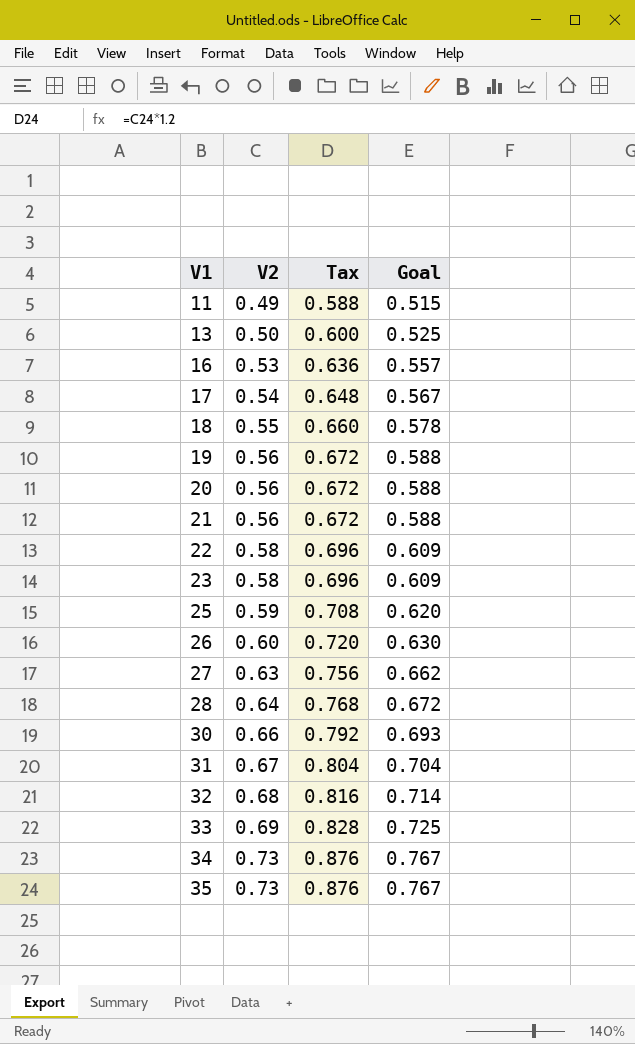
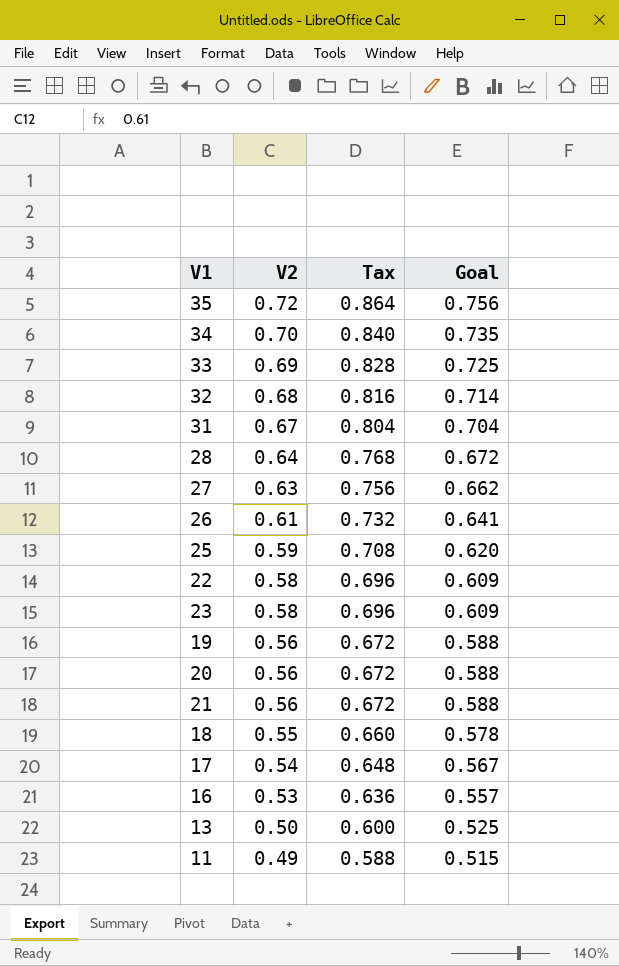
row order: V1 ascending -> V2 descending
row 30: 0.66 | 0.792 | 0.693 -> none
35 | V2: 0.73 -> 0.72
35 | Tax: 0.876 -> 0.864
35 | Goal: 0.767 -> 0.756
34 | V2: 0.73 -> 0.70
34 | Tax: 0.876 -> 0.840
34 | Goal: 0.767 -> 0.735
26 | V2: 0.60 -> 0.61
26 | Tax: 0.720 -> 0.732
26 | Goal: 0.630 -> 0.641

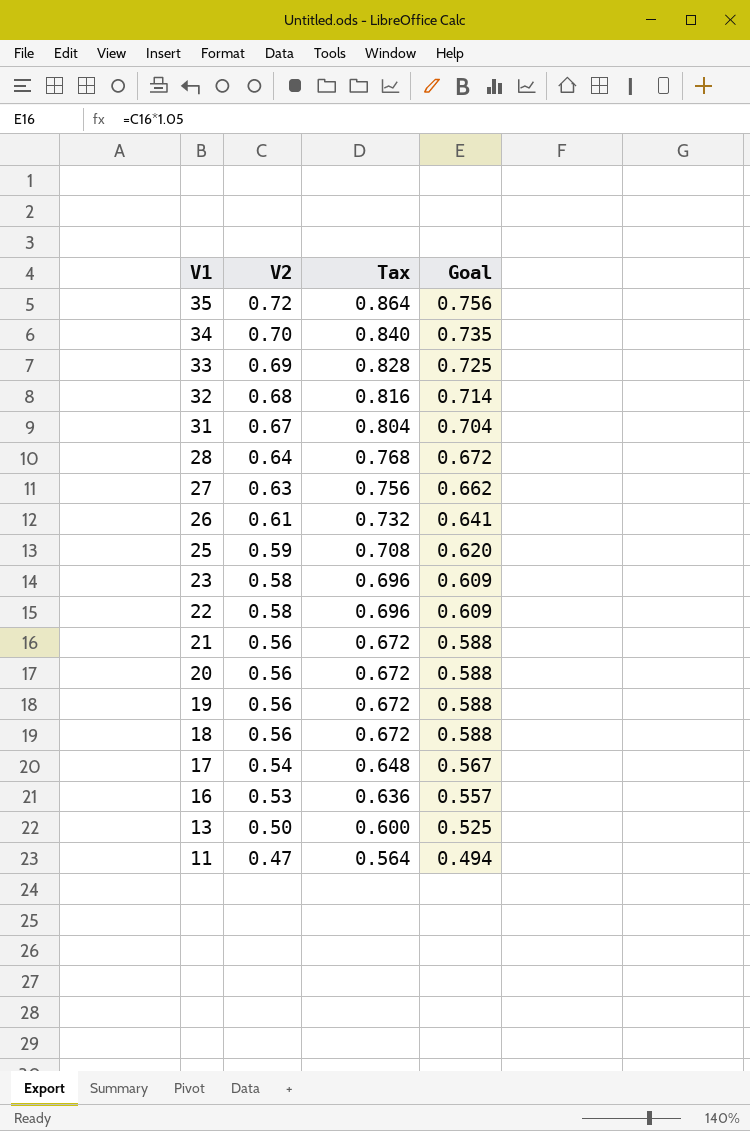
row order: V2 descending -> V1 descending
18 | V2: 0.55 -> 0.56
18 | Tax: 0.660 -> 0.672
18 | Goal: 0.578 -> 0.588
11 | V2: 0.49 -> 0.47
11 | Tax: 0.588 -> 0.564
11 | Goal: 0.515 -> 0.494

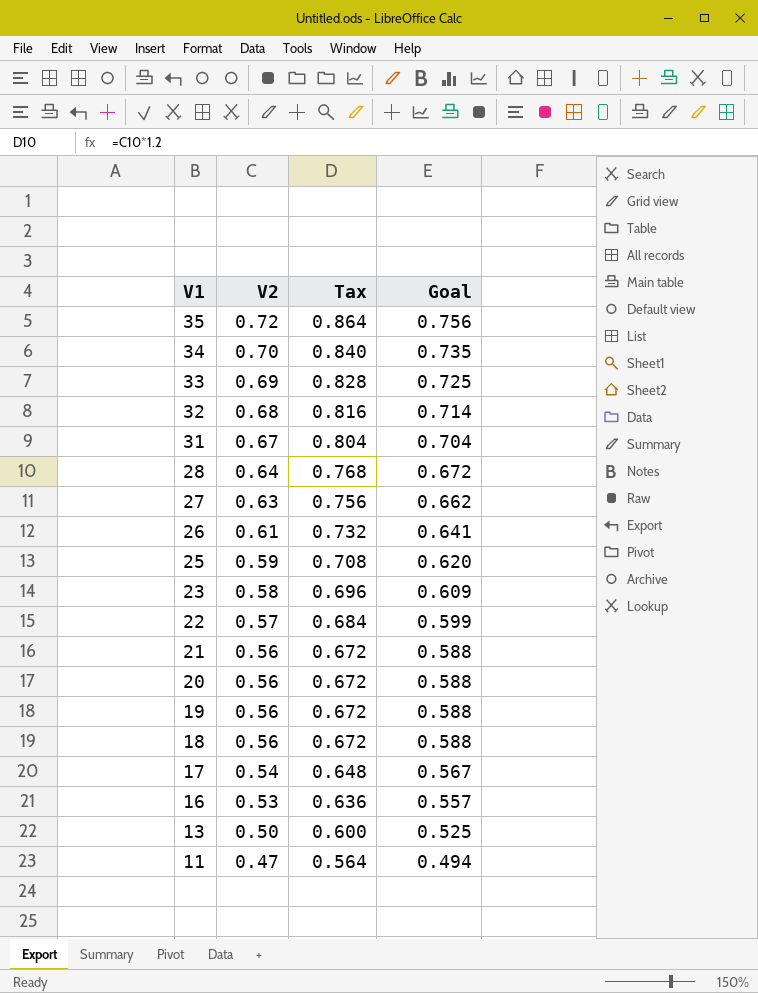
22 | V2: 0.58 -> 0.57
22 | Tax: 0.696 -> 0.684
22 | Goal: 0.609 -> 0.599

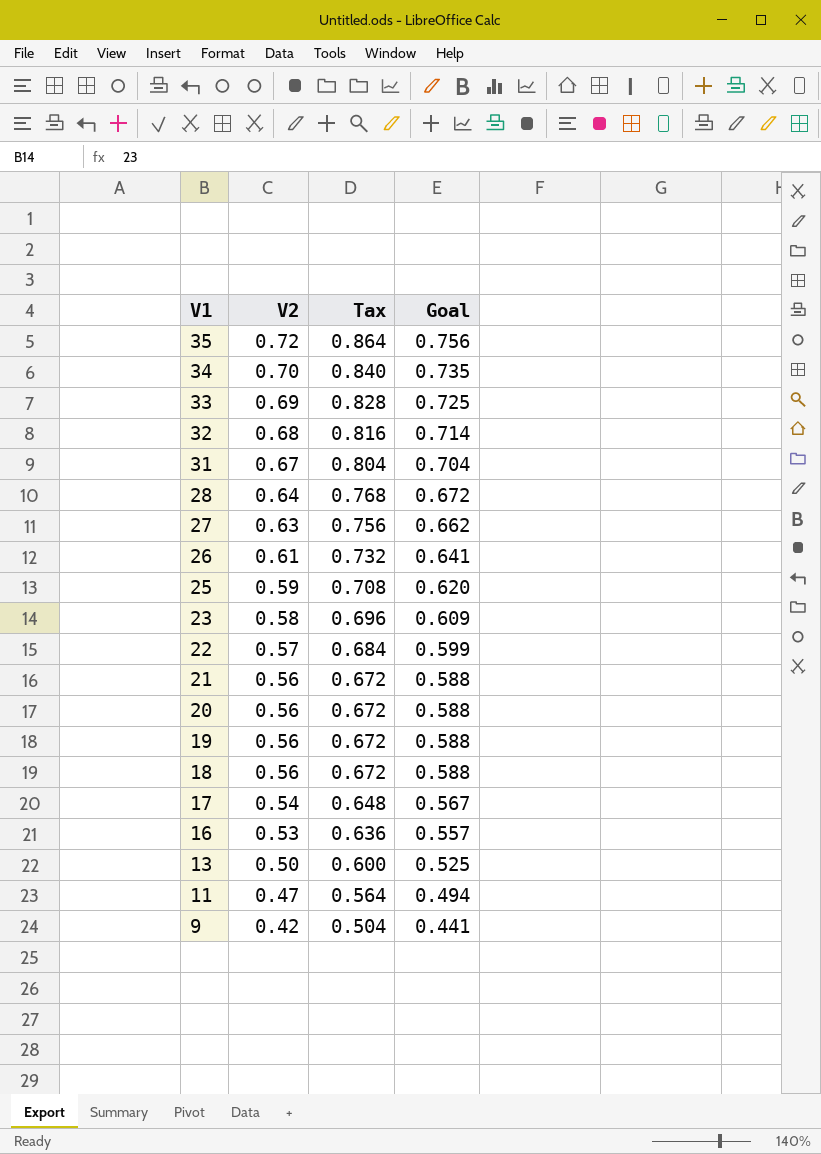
row 9: none -> 0.42 | 0.504 | 0.441

